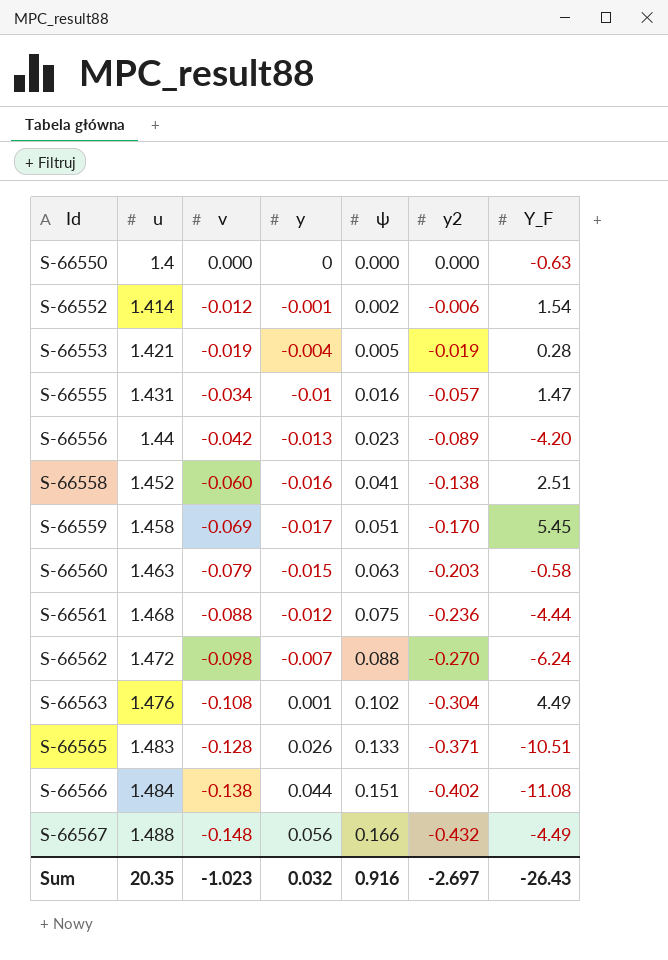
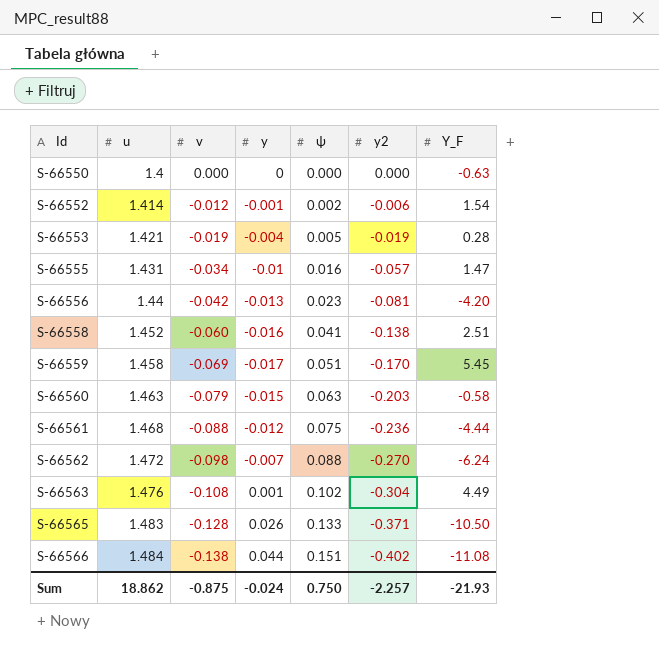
row S-66567: 1.488 | -0.148 | 0.056 | 0.166 | -0.432 | -4.49 -> none
S-66556 | y2: -0.089 -> -0.081
S-66565 | Y_F: -10.51 -> -10.50
Sum | u: 20.35 -> 18.862
Sum | v: -1.023 -> -0.875
Sum | y: 0.032 -> -0.024
Sum | ψ: 0.916 -> 0.750
Sum | y2: -2.697 -> -2.257
Sum | Y_F: -26.43 -> -21.93

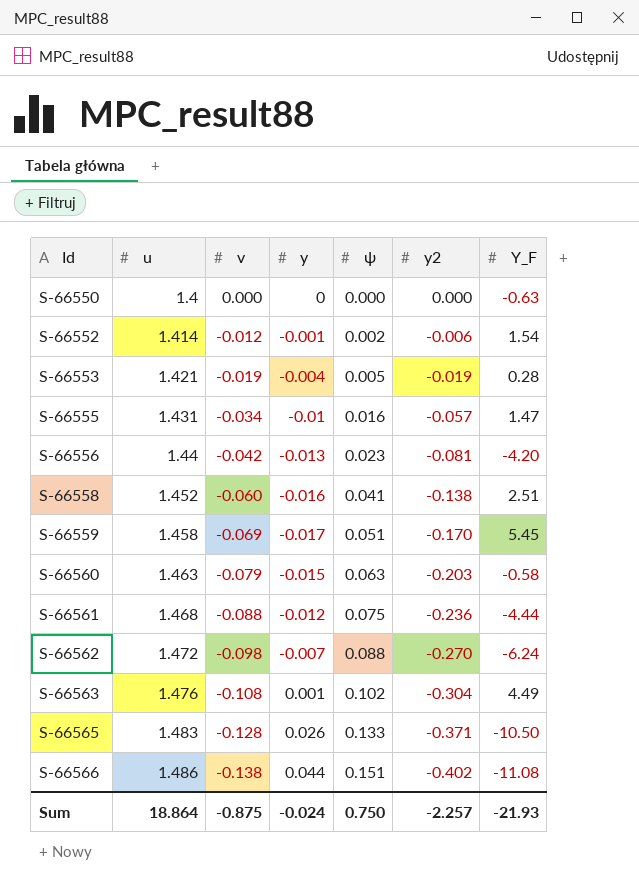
S-66566 | u: 1.484 -> 1.486
Sum | u: 18.862 -> 18.864

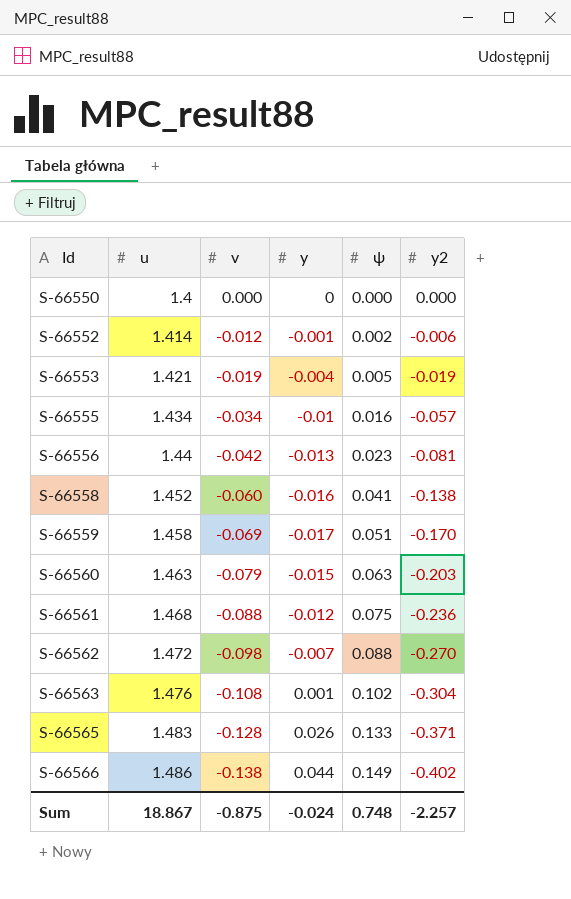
column Y_F | position: 7 -> none
S-66555 | u: 1.431 -> 1.434
S-66566 | ψ: 0.151 -> 0.149
Sum | u: 18.864 -> 18.867
Sum | ψ: 0.750 -> 0.748

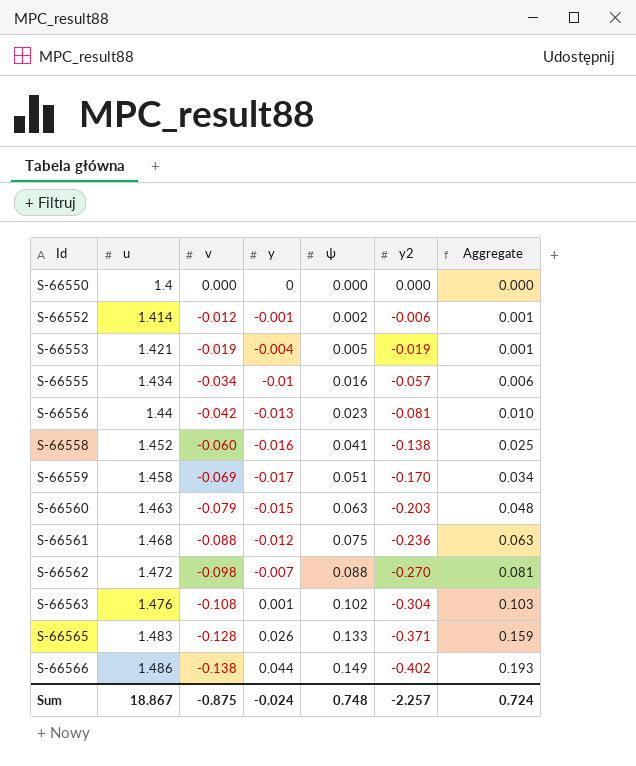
column Aggregate | formula: none -> [y] + [ψ]

